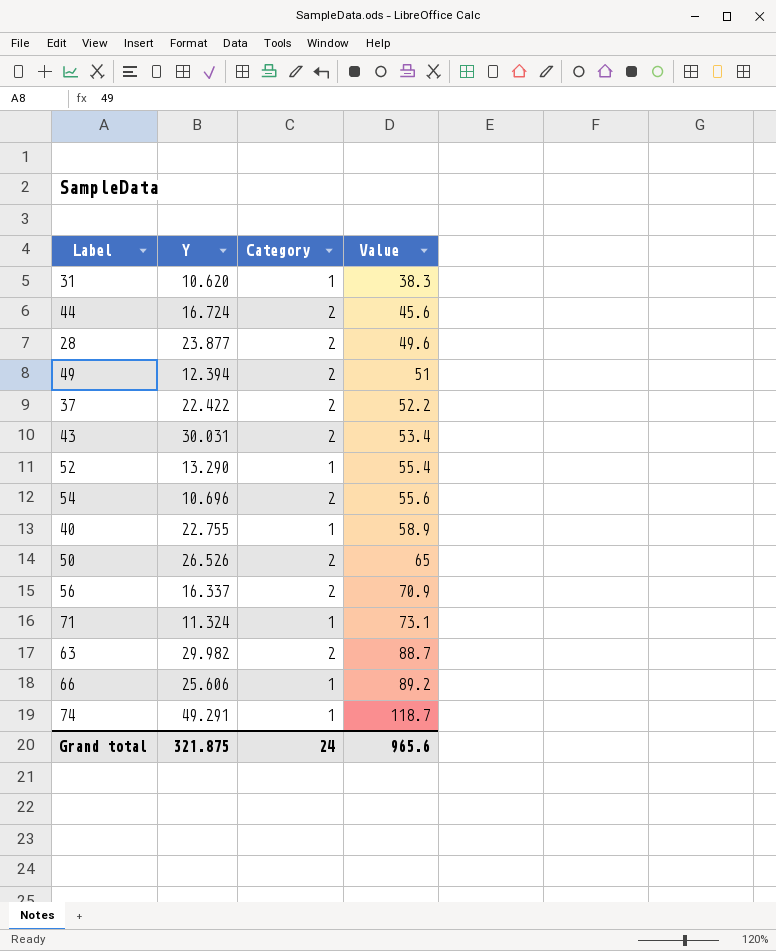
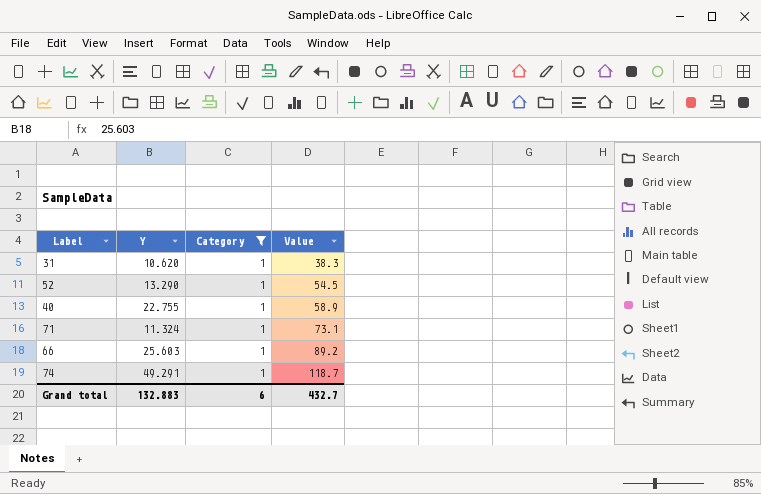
filter: none -> Category = 1
52 | Value: 55.4 -> 54.5
66 | Y: 25.606 -> 25.603
Grand total | Y: 321.875 -> 132.883
Grand total | Category: 24 -> 6
Grand total | Value: 965.6 -> 432.7

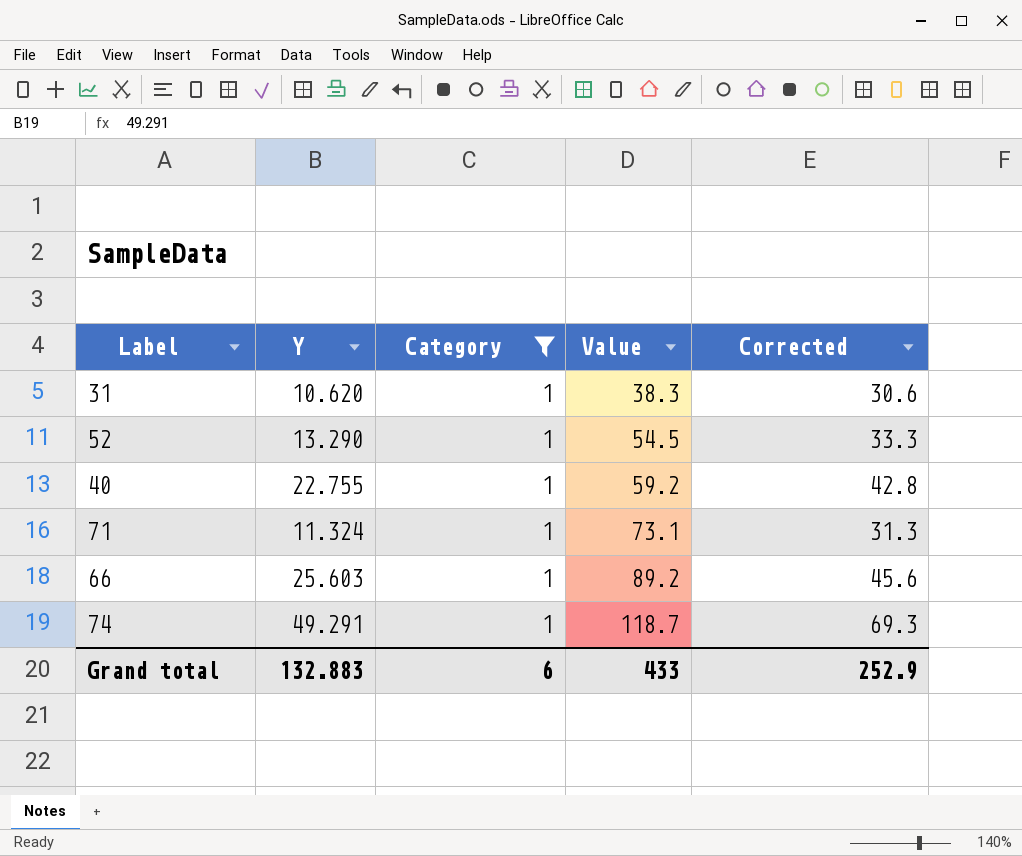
column Corrected | formula: none -> [Y] + 20
40 | Value: 58.9 -> 59.2
Grand total | Value: 432.7 -> 433

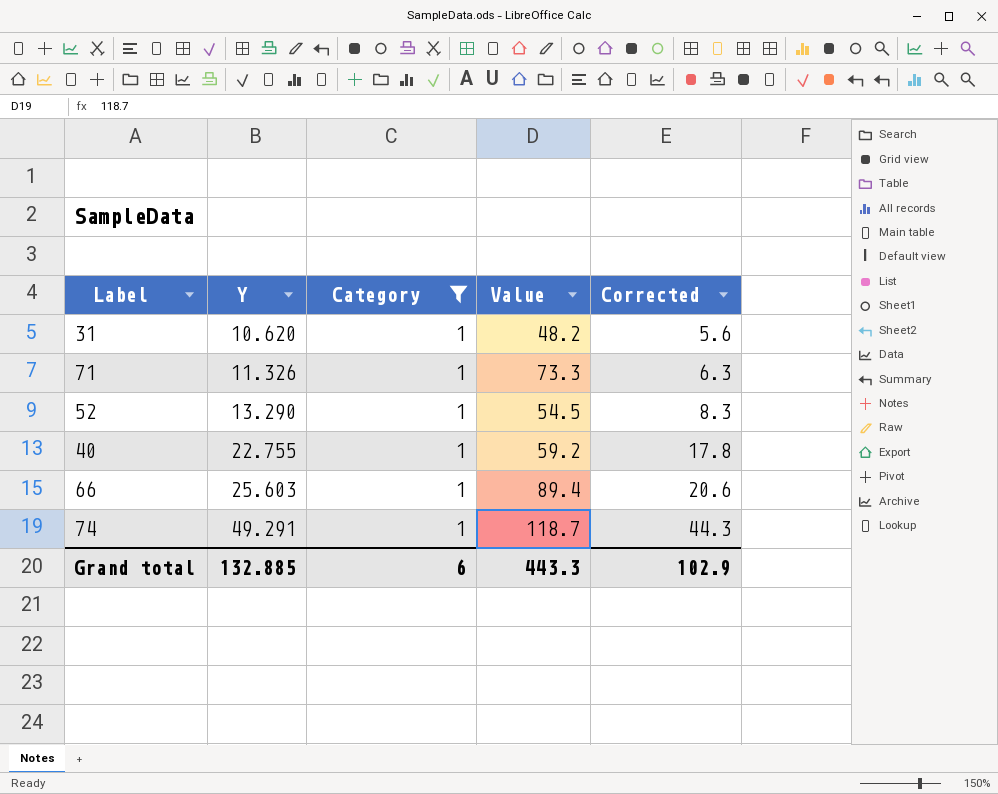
row order: Value ascending -> Y ascending
column Corrected | formula: [Y] + 20 -> [Y] - 5
31 | Value: 38.3 -> 48.2
71 | Y: 11.324 -> 11.326
71 | Value: 73.1 -> 73.3
66 | Value: 89.2 -> 89.4
Grand total | Y: 132.883 -> 132.885
Grand total | Value: 433 -> 443.3
Grand total | Corrected: 252.9 -> 102.9

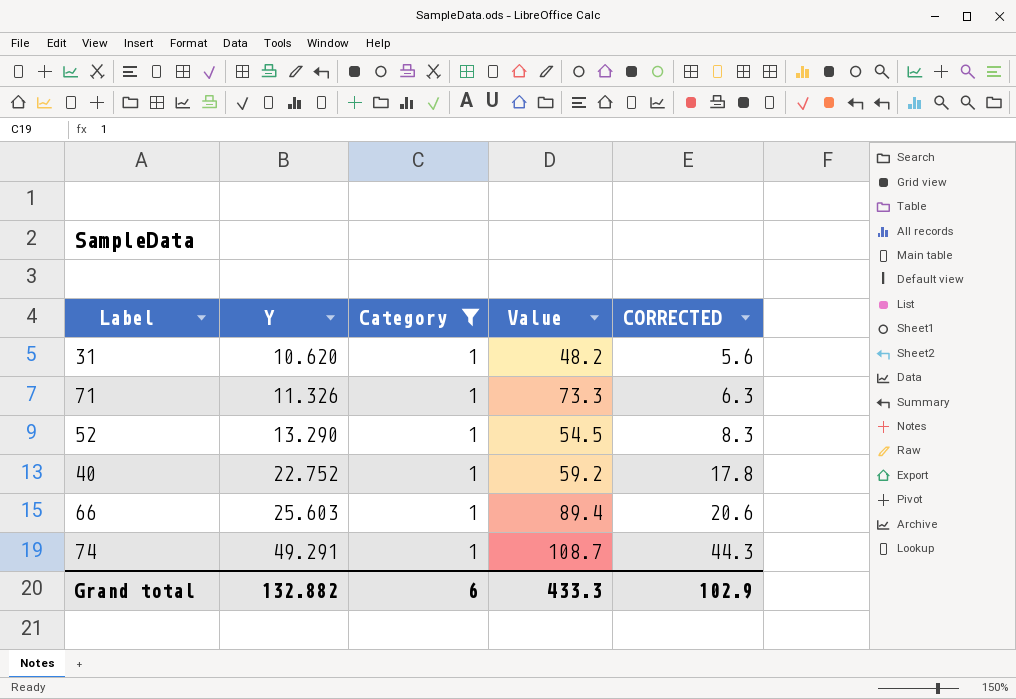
column name: Corrected -> CORRECTED
40 | Y: 22.755 -> 22.752
74 | Value: 118.7 -> 108.7
Grand total | Y: 132.885 -> 132.882
Grand total | Value: 443.3 -> 433.3

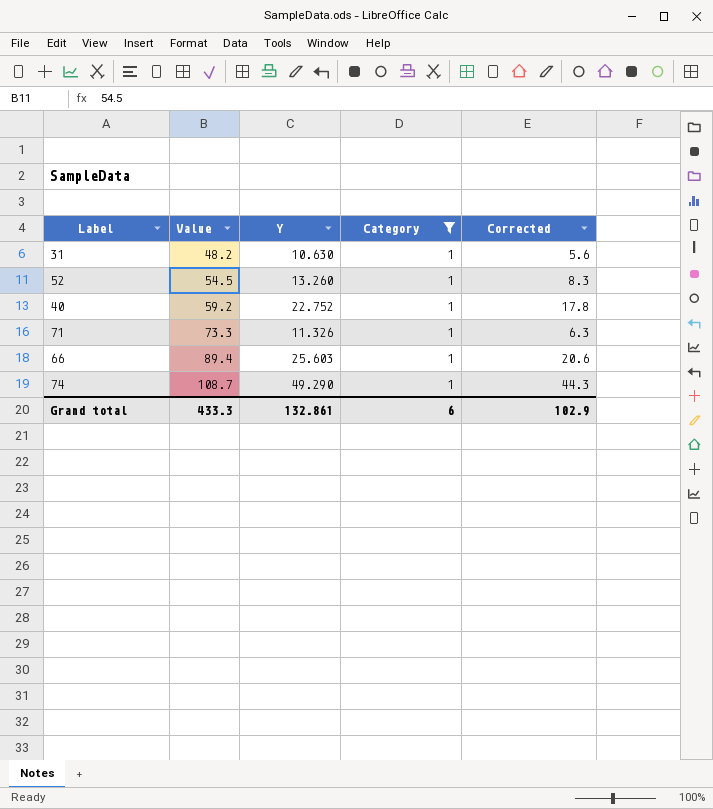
row order: Y ascending -> Value ascending
column Value | position: 4 -> 2
column name: CORRECTED -> Corrected
31 | Y: 10.620 -> 10.630
52 | Y: 13.290 -> 13.260
74 | Y: 49.291 -> 49.290
Grand total | Y: 132.882 -> 132.861

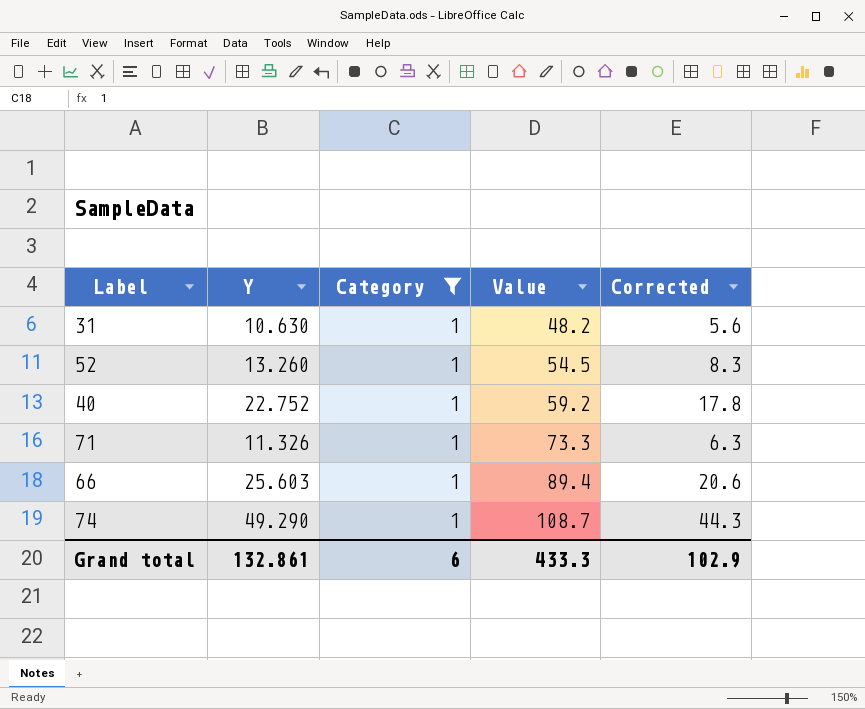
column Value | position: 2 -> 4

